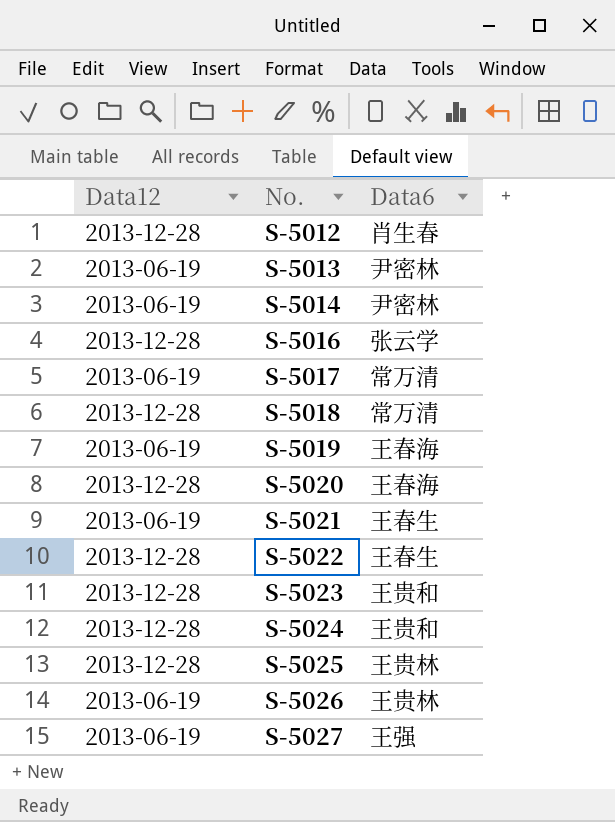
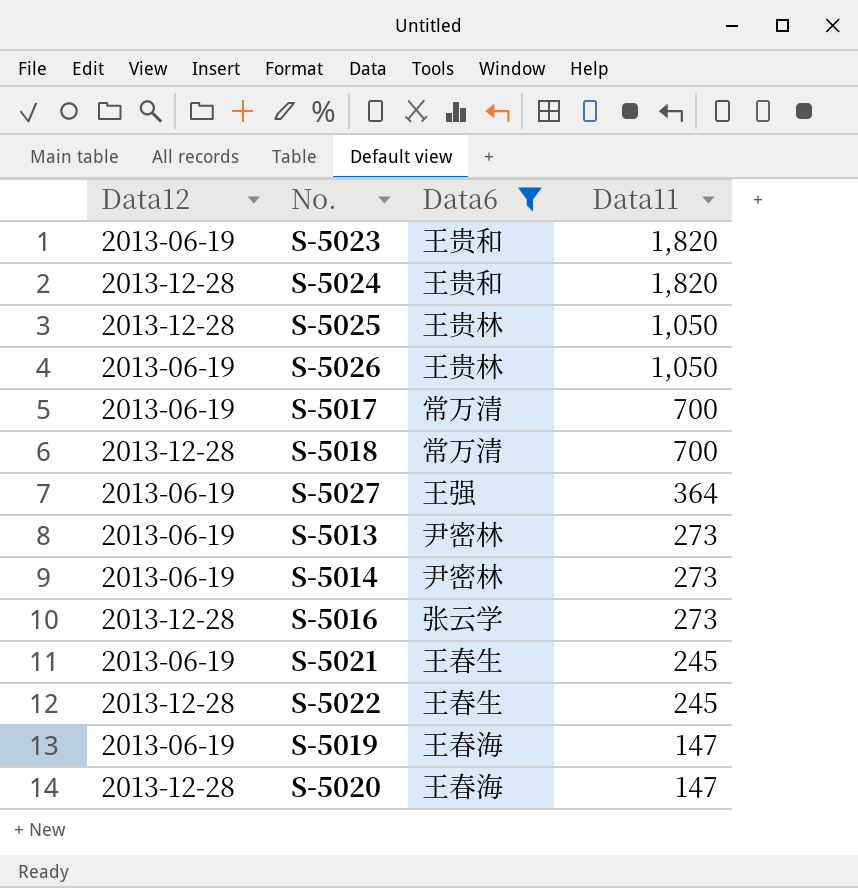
filter: none -> Data6 != 肖生春
row order: No. ascending -> Data11 descending
column Data11 | position: none -> 4
S-5023 | Data12: 2013-12-28 -> 2013-06-19

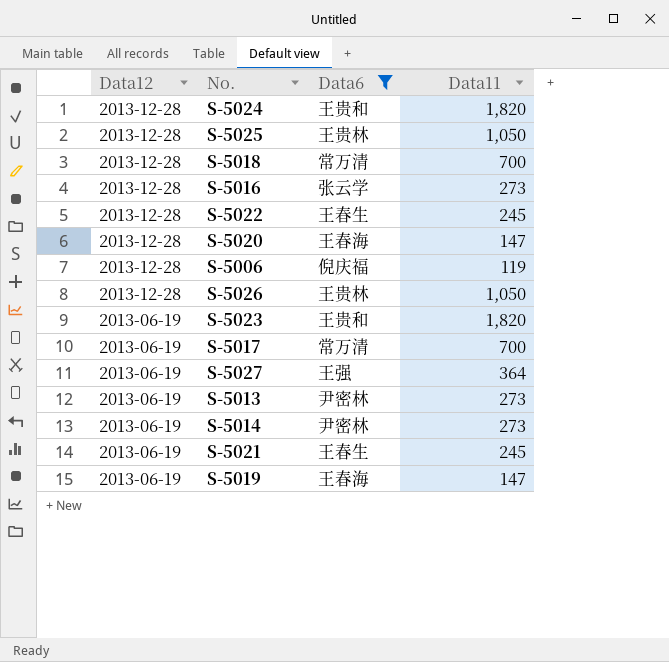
row order: Data11 descending -> Data12 descending
row S-5006: none -> 2013-12-28 | 倪庆福 | 119
S-5026 | Data12: 2013-06-19 -> 2013-12-28

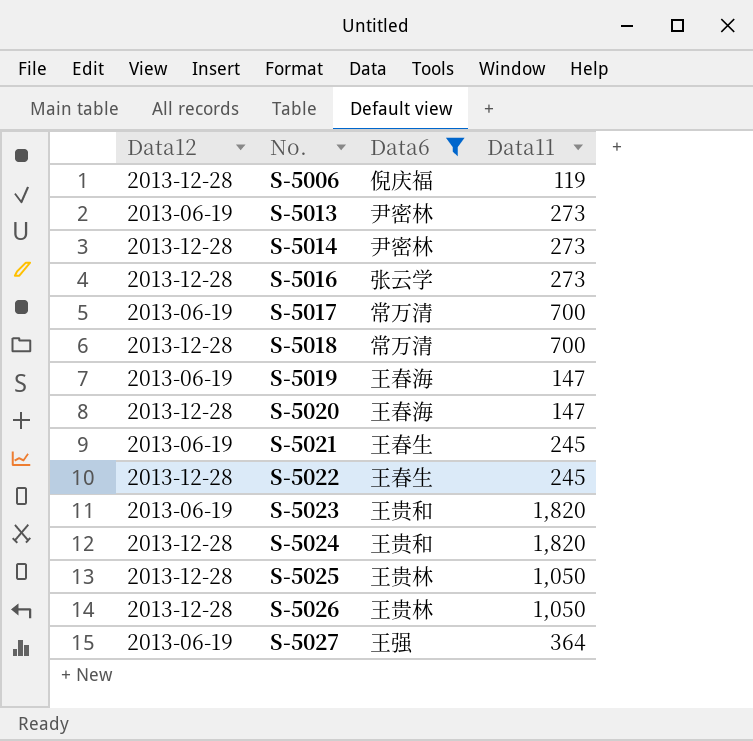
row order: Data12 descending -> No. ascending
S-5014 | Data12: 2013-06-19 -> 2013-12-28

